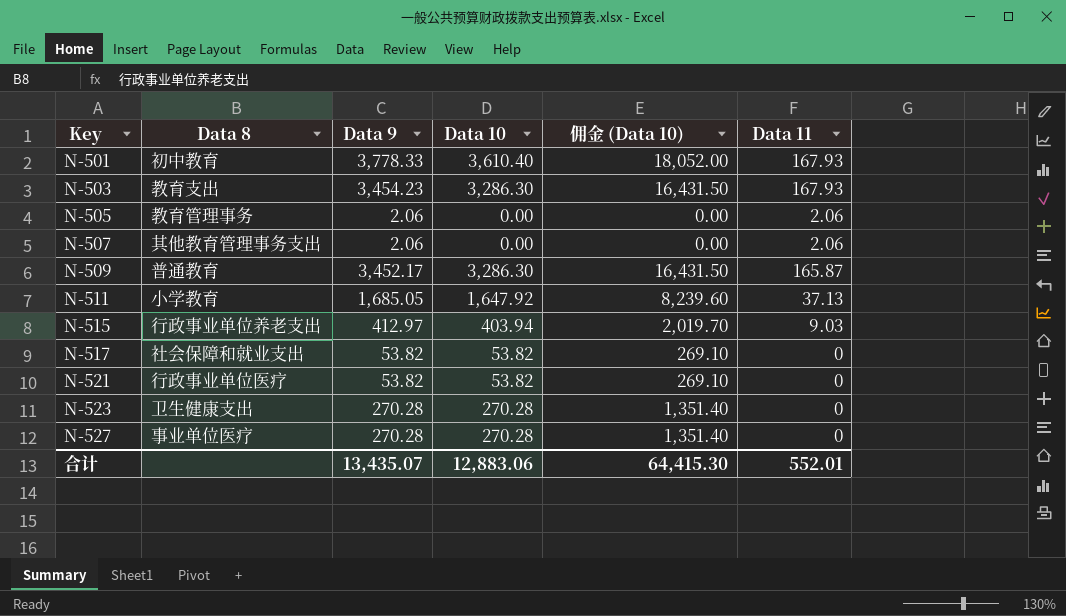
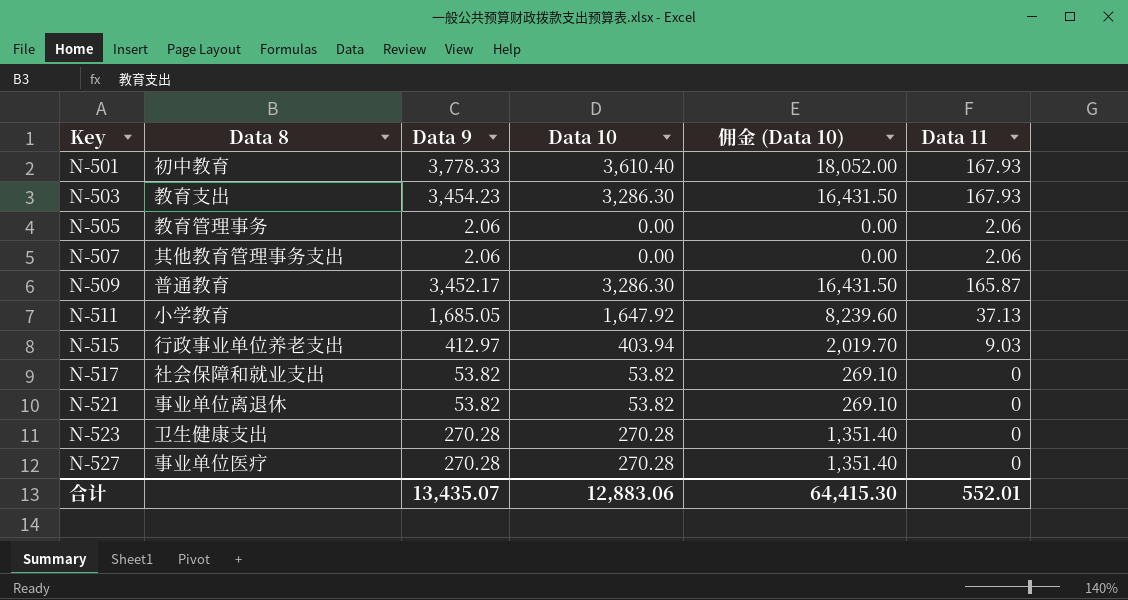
N-521 | Data 8: 行政事业单位医疗 -> 事业单位离退休

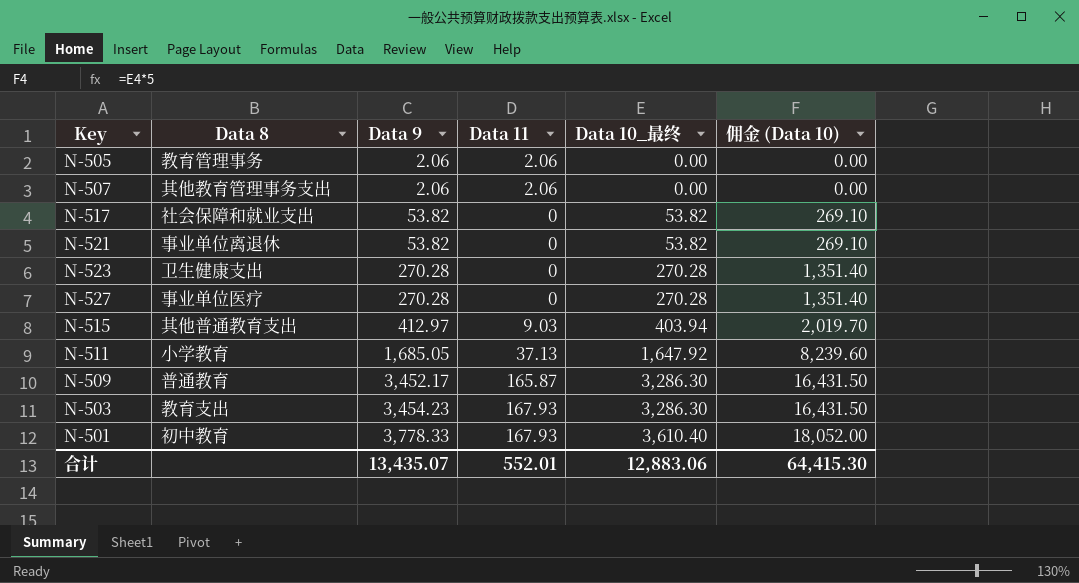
row order: Key ascending -> Data 9 ascending
column Data 11 | position: 6 -> 4
column name: Data 10 -> Data 10_最终
N-515 | Data 8: 行政事业单位养老支出 -> 其他普通教育支出

